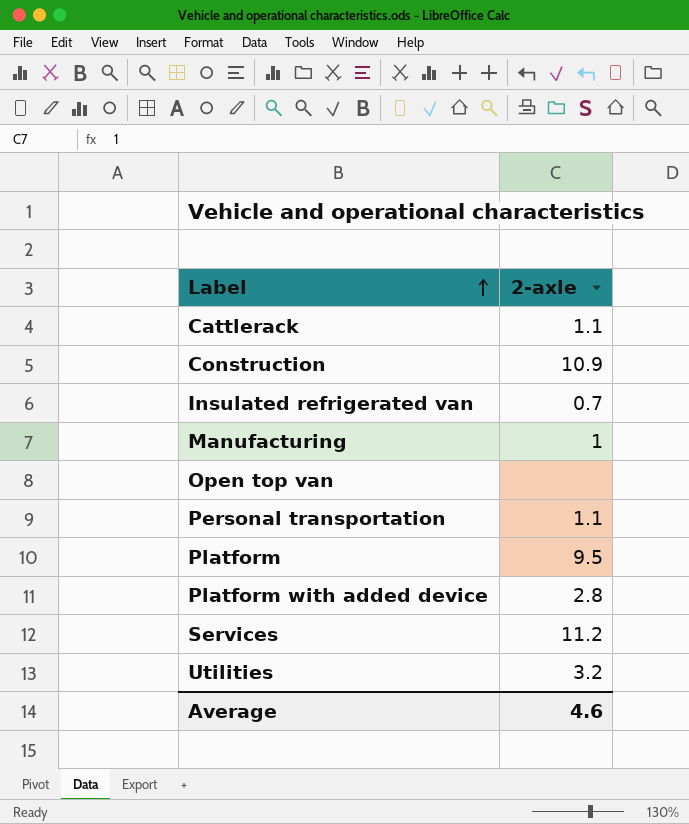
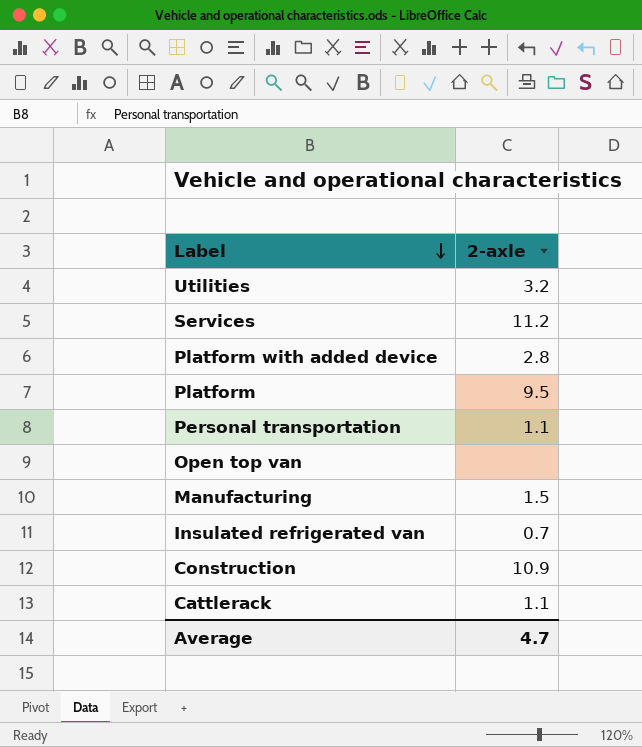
row order: Label ascending -> Label descending
Manufacturing | 2-axle: 1 -> 1.5
Average | 2-axle: 4.6 -> 4.7

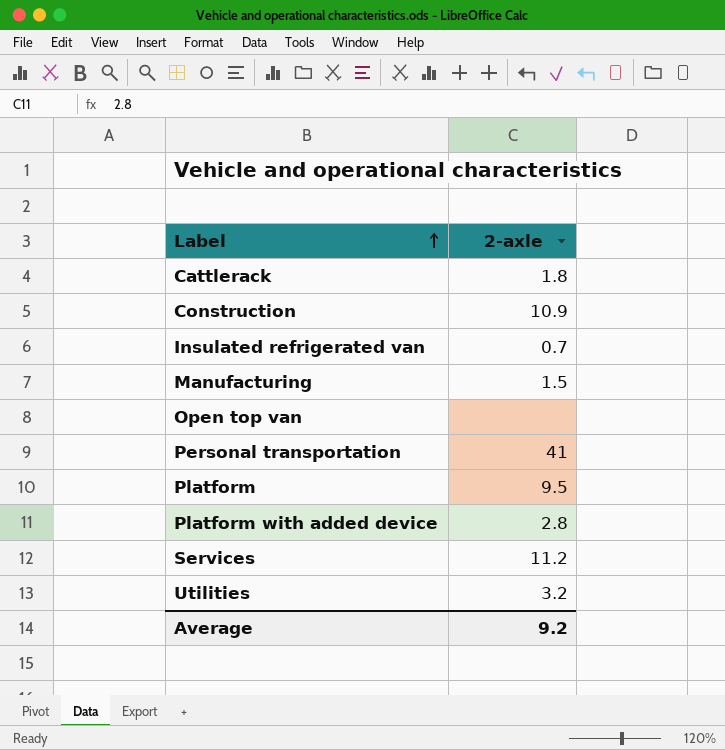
row order: Label descending -> Label ascending
Cattlerack | 2-axle: 1.1 -> 1.8
Personal transportation | 2-axle: 1.1 -> 41
Average | 2-axle: 4.7 -> 9.2

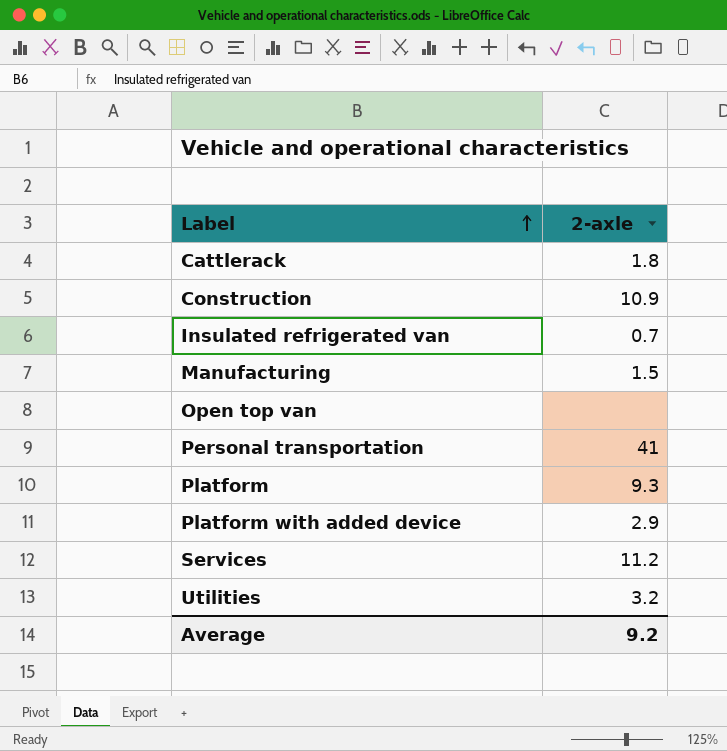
Platform | 2-axle: 9.5 -> 9.3
Platform with added device | 2-axle: 2.8 -> 2.9

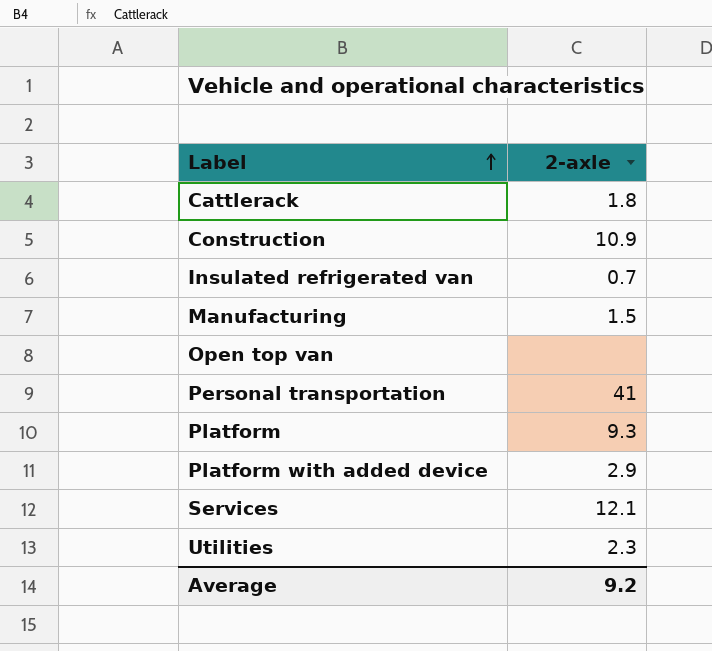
Services | 2-axle: 11.2 -> 12.1
Utilities | 2-axle: 3.2 -> 2.3

